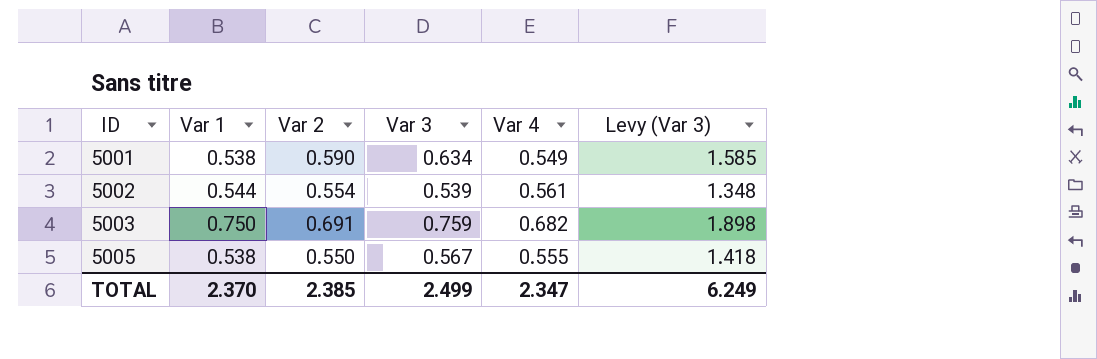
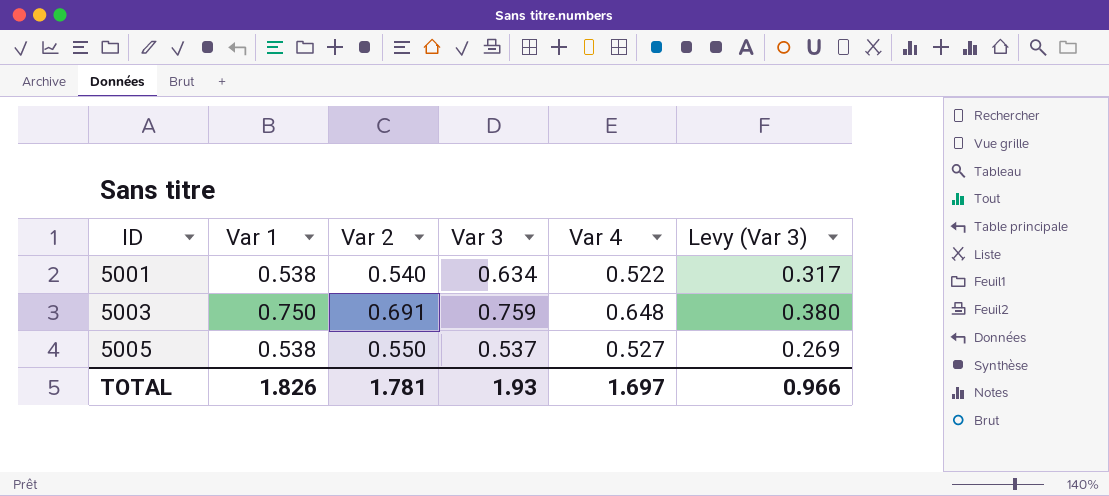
column Levy (Var 3) | formula: [Var 3] * 2.5 -> [Var 3] * 0.5
row 5002: 0.544 | 0.554 | 0.539 | 0.561 | 1.348 -> none
5001 | Var 2: 0.590 -> 0.540
5001 | Var 4: 0.549 -> 0.522
5003 | Var 4: 0.682 -> 0.648
5005 | Var 3: 0.567 -> 0.537
5005 | Var 4: 0.555 -> 0.527
TOTAL | Var 1: 2.370 -> 1.826
TOTAL | Var 2: 2.385 -> 1.781
TOTAL | Var 3: 2.499 -> 1.93
TOTAL | Var 4: 2.347 -> 1.697
TOTAL | Levy (Var 3): 6.249 -> 0.966

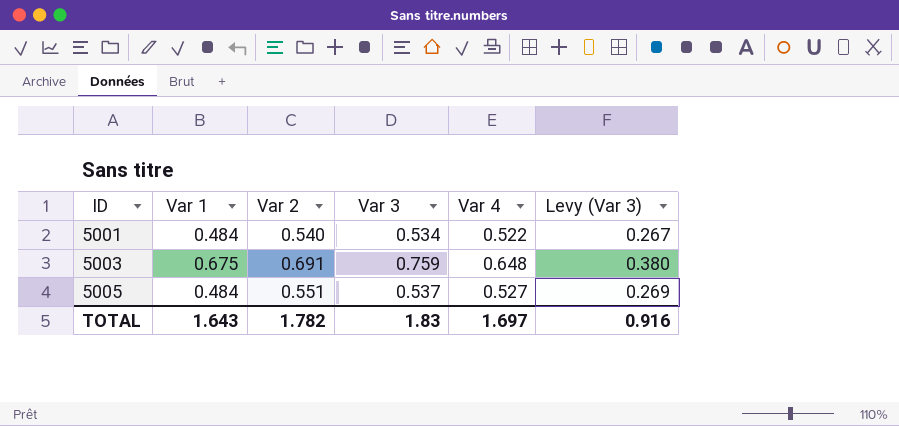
5001 | Var 1: 0.538 -> 0.484
5001 | Var 3: 0.634 -> 0.534
5001 | Levy (Var 3): 0.317 -> 0.267
5003 | Var 1: 0.750 -> 0.675
5005 | Var 1: 0.538 -> 0.484
5005 | Var 2: 0.550 -> 0.551
TOTAL | Var 1: 1.826 -> 1.643
TOTAL | Var 2: 1.781 -> 1.782
TOTAL | Var 3: 1.93 -> 1.83
TOTAL | Levy (Var 3): 0.966 -> 0.916

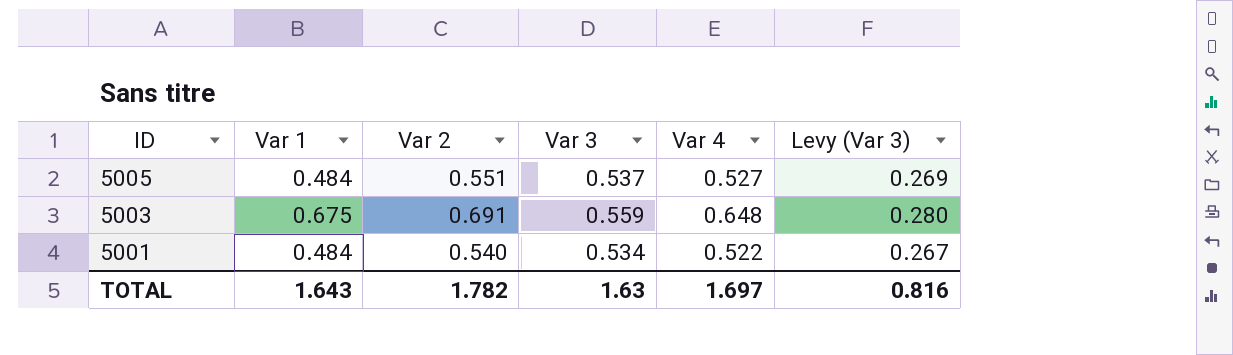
row order: ID ascending -> ID descending
5003 | Var 3: 0.759 -> 0.559
5003 | Levy (Var 3): 0.380 -> 0.280
TOTAL | Var 3: 1.83 -> 1.63
TOTAL | Levy (Var 3): 0.916 -> 0.816

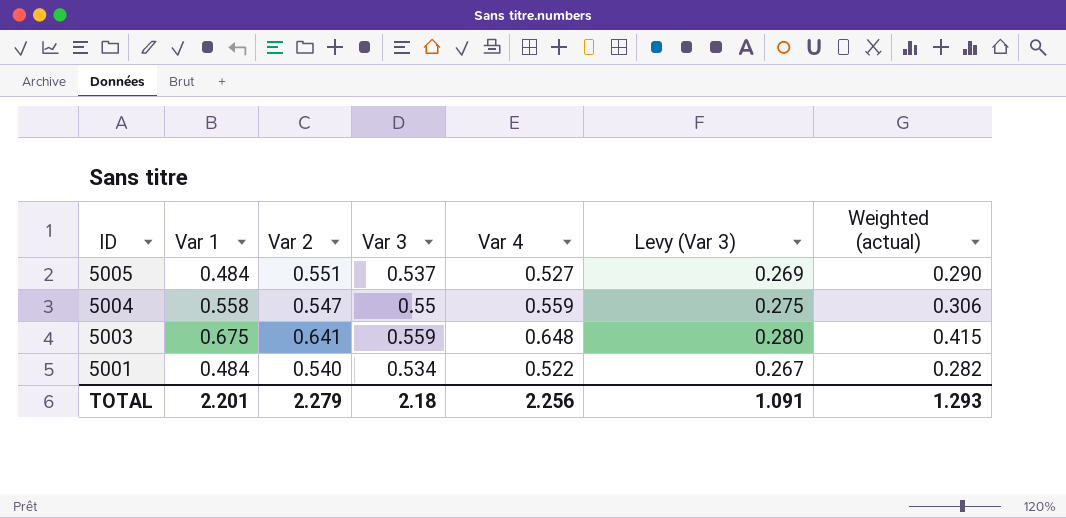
column Weighted (actual) | formula: none -> [Var 2] * [Var 4]
row 5004: none -> 0.558 | 0.547 | 0.55 | 0.559 | 0.275 | 0.306
5003 | Var 2: 0.691 -> 0.641
TOTAL | Var 1: 1.643 -> 2.201
TOTAL | Var 2: 1.782 -> 2.279
TOTAL | Var 3: 1.63 -> 2.18
TOTAL | Var 4: 1.697 -> 2.256
TOTAL | Levy (Var 3): 0.816 -> 1.091

